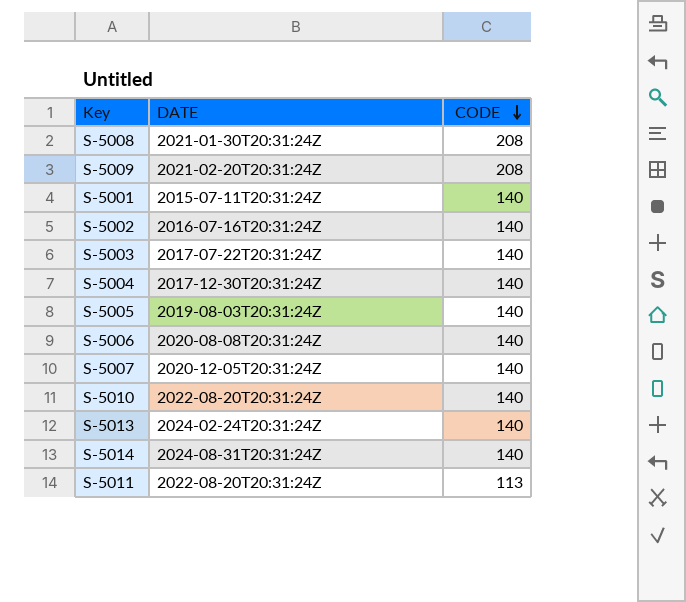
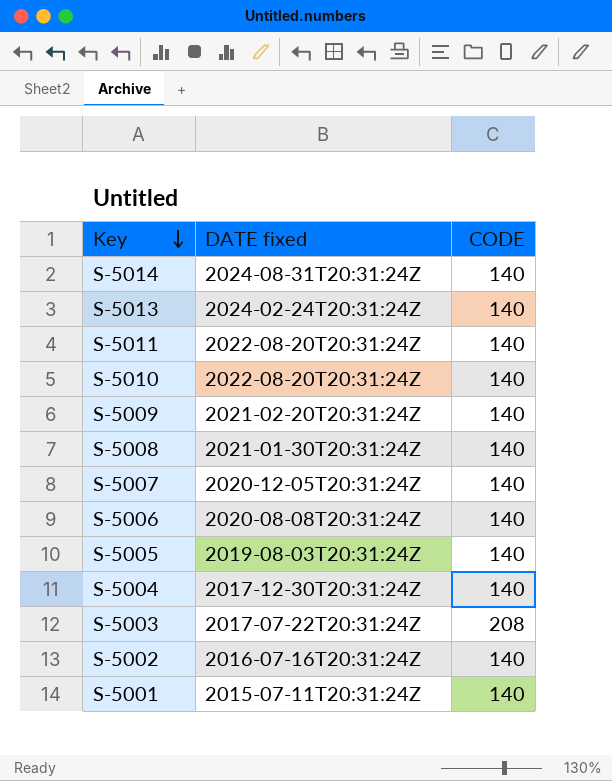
row order: CODE descending -> Key descending
column name: DATE -> DATE fixed
S-5011 | CODE: 113 -> 140
S-5009 | CODE: 208 -> 140
S-5008 | CODE: 208 -> 140
S-5003 | CODE: 140 -> 208

